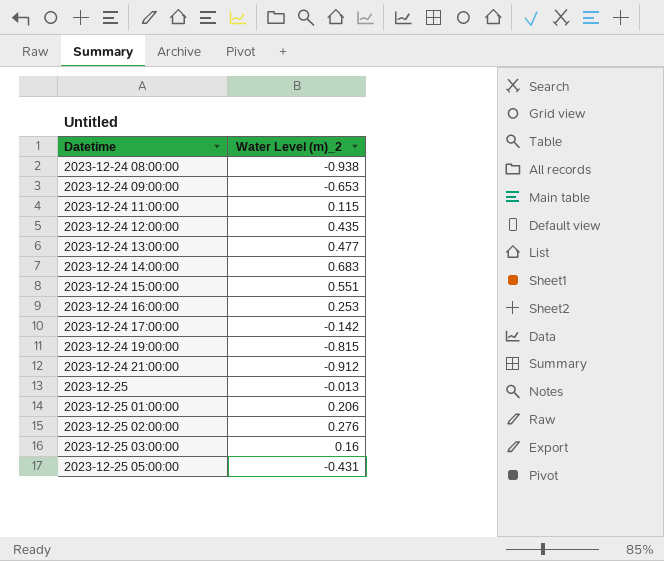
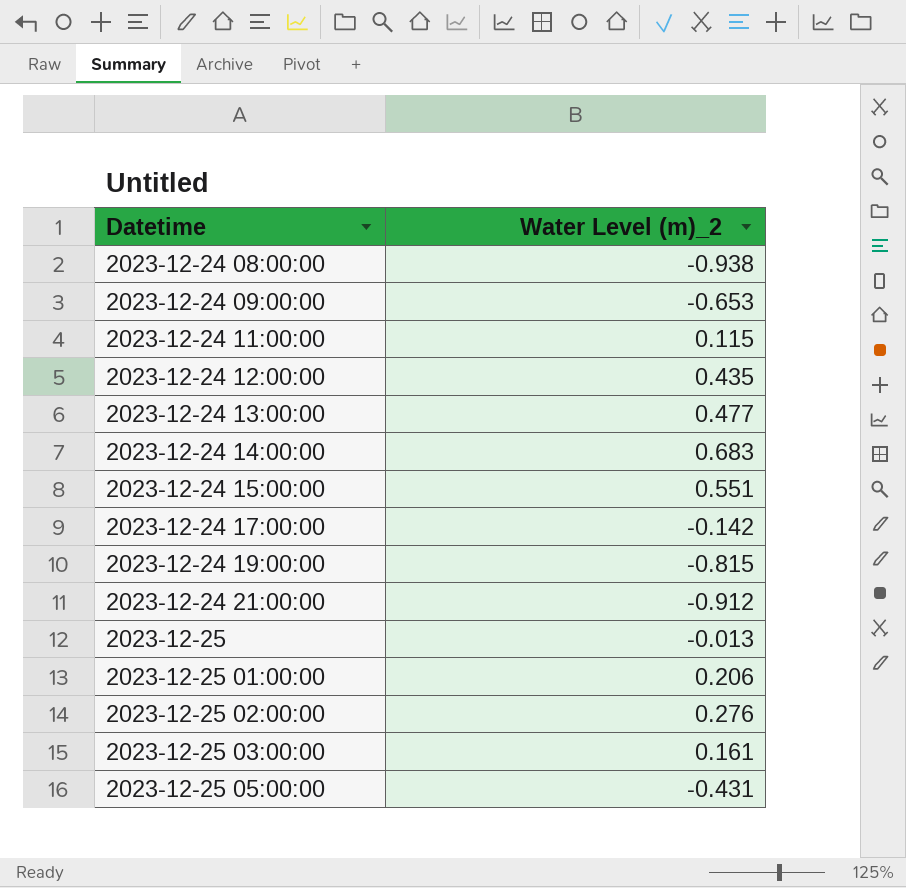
row 2023-12-24 16:00:00: 0.253 -> none
2023-12-25 03:00:00 | Water Level (m)_2: 0.16 -> 0.161

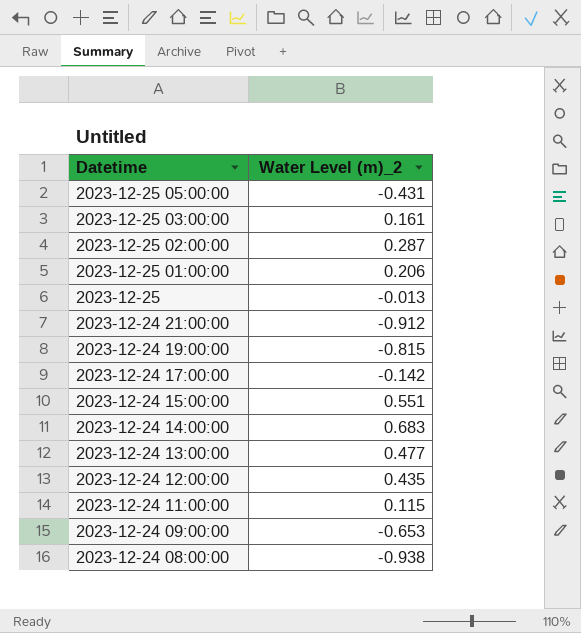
row order: Datetime ascending -> Datetime descending
2023-12-25 02:00:00 | Water Level (m)_2: 0.276 -> 0.287

